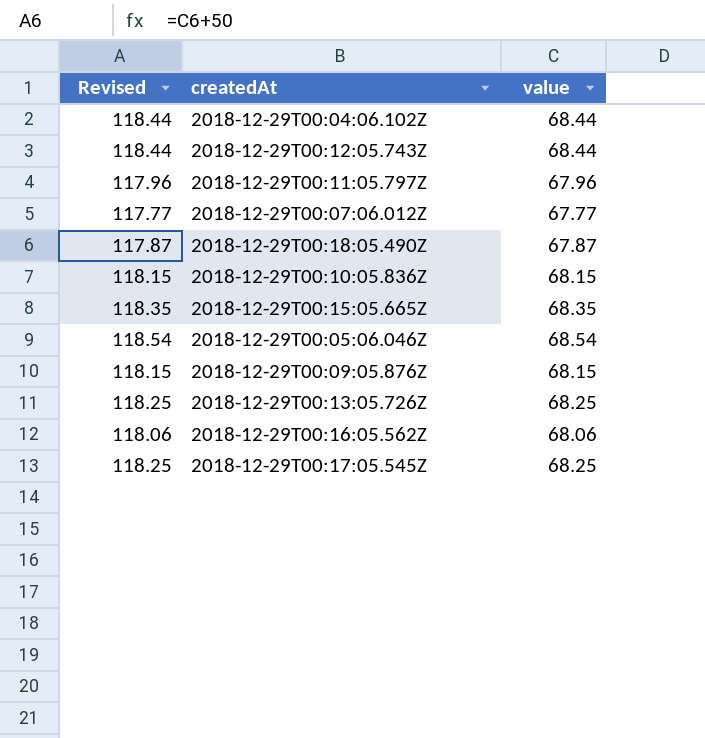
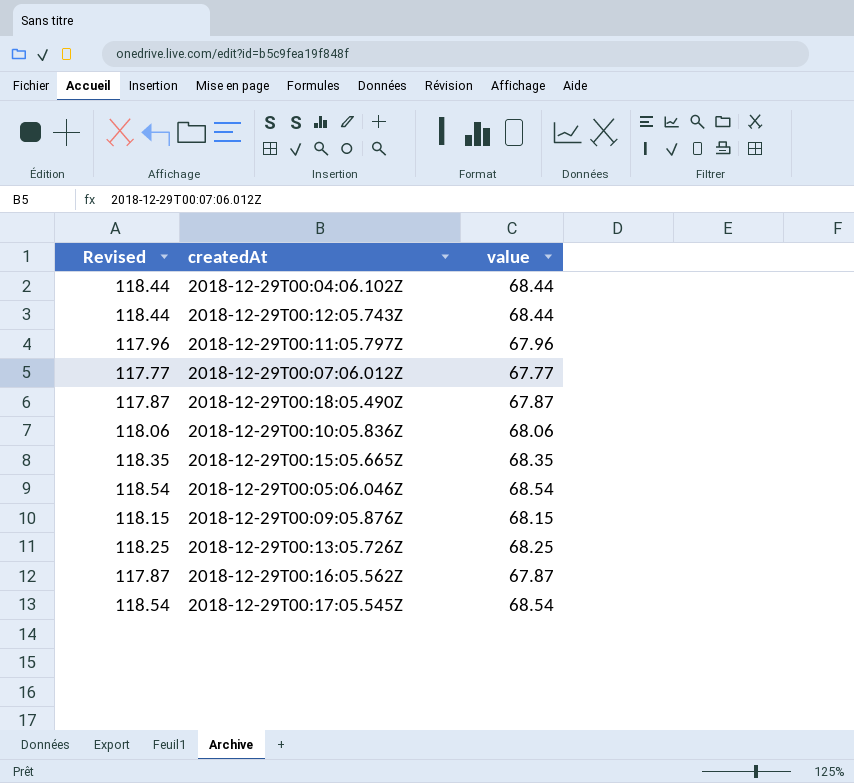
2018-12-29T00:10:05.836Z | Revised: 118.15 -> 118.06
2018-12-29T00:10:05.836Z | value: 68.15 -> 68.06
2018-12-29T00:16:05.562Z | Revised: 118.06 -> 117.87
2018-12-29T00:16:05.562Z | value: 68.06 -> 67.87
2018-12-29T00:17:05.545Z | Revised: 118.25 -> 118.54
2018-12-29T00:17:05.545Z | value: 68.25 -> 68.54

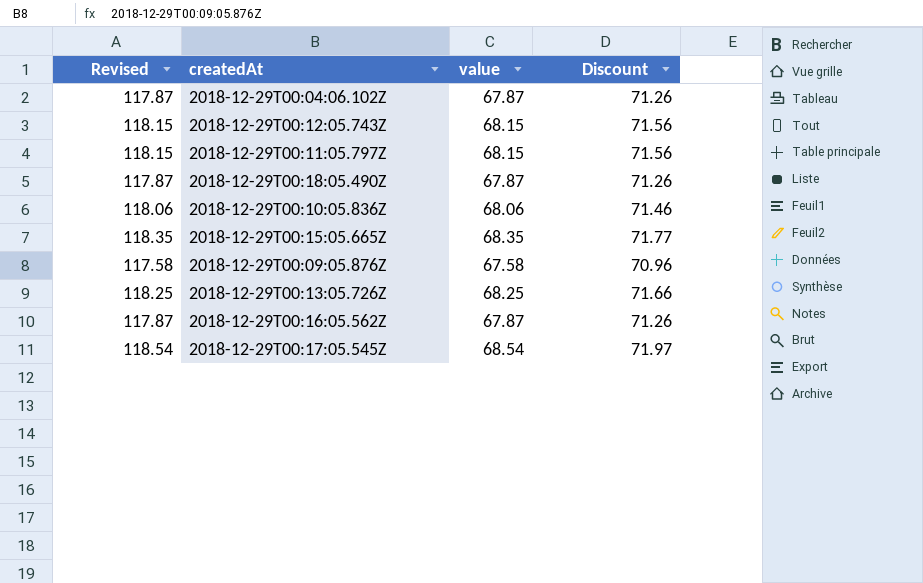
column Discount | formula: none -> [value] * 1.05
row 2018-12-29T00:07:06.012Z: 117.77 | 67.77 -> none
row 2018-12-29T00:05:06.046Z: 118.54 | 68.54 -> none
2018-12-29T00:04:06.102Z | Revised: 118.44 -> 117.87
2018-12-29T00:04:06.102Z | value: 68.44 -> 67.87
2018-12-29T00:12:05.743Z | Revised: 118.44 -> 118.15
2018-12-29T00:12:05.743Z | value: 68.44 -> 68.15
2018-12-29T00:11:05.797Z | Revised: 117.96 -> 118.15
2018-12-29T00:11:05.797Z | value: 67.96 -> 68.15
2018-12-29T00:09:05.876Z | Revised: 118.15 -> 117.58
2018-12-29T00:09:05.876Z | value: 68.15 -> 67.58

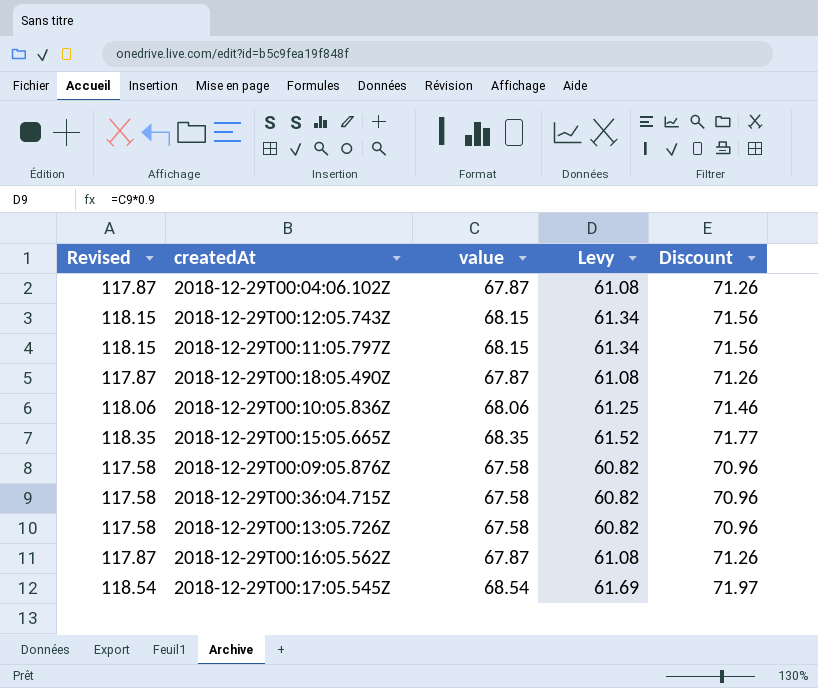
column Levy | formula: none -> [value] * 0.9
row 2018-12-29T00:36:04.715Z: none -> 117.58 | 67.58 | 60.82 | 70.96
2018-12-29T00:13:05.726Z | Revised: 118.25 -> 117.58
2018-12-29T00:13:05.726Z | value: 68.25 -> 67.58
2018-12-29T00:13:05.726Z | Discount: 71.66 -> 70.96

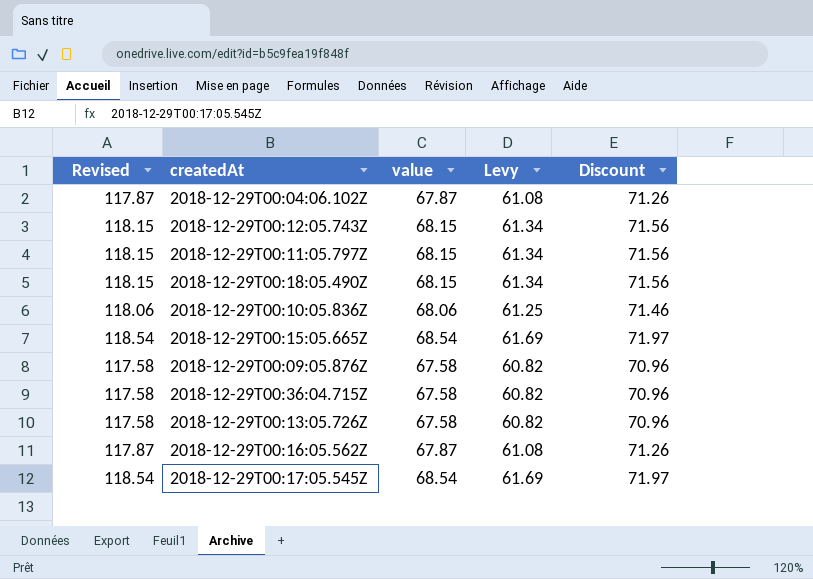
2018-12-29T00:18:05.490Z | Revised: 117.87 -> 118.15
2018-12-29T00:18:05.490Z | value: 67.87 -> 68.15
2018-12-29T00:18:05.490Z | Levy: 61.08 -> 61.34
2018-12-29T00:18:05.490Z | Discount: 71.26 -> 71.56
2018-12-29T00:15:05.665Z | Revised: 118.35 -> 118.54
2018-12-29T00:15:05.665Z | value: 68.35 -> 68.54
2018-12-29T00:15:05.665Z | Levy: 61.52 -> 61.69
2018-12-29T00:15:05.665Z | Discount: 71.77 -> 71.97

